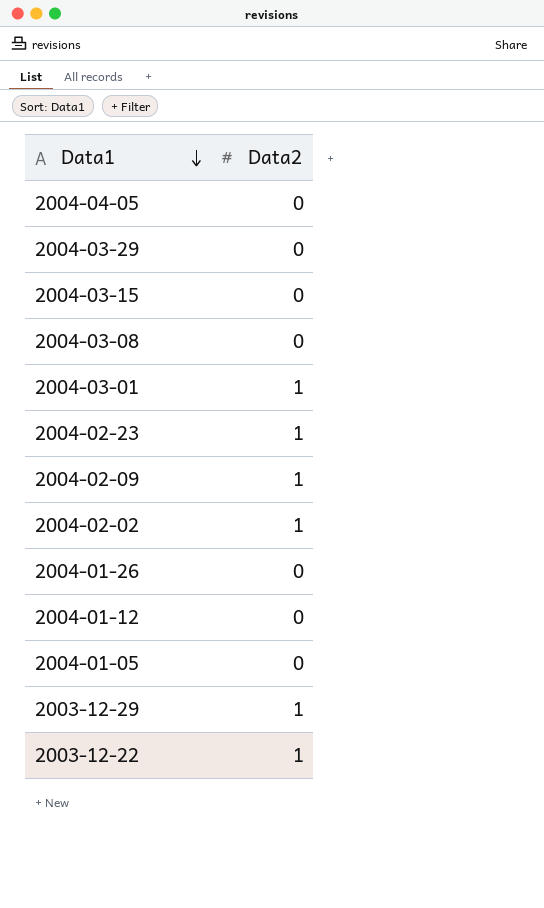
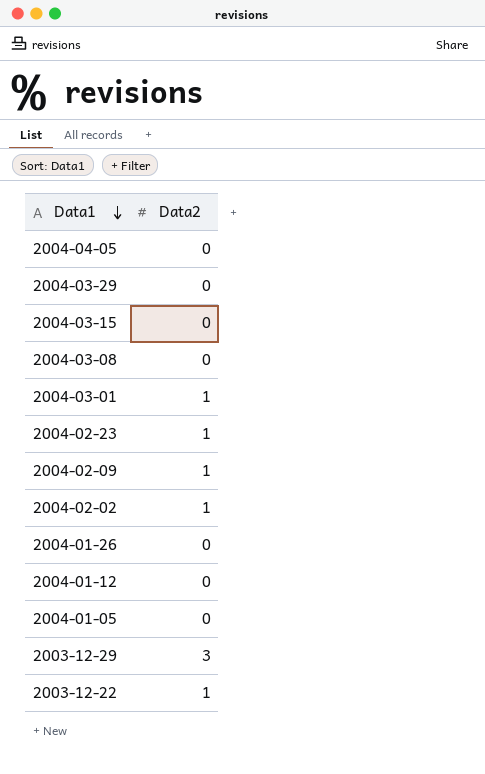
2003-12-29 | Data2: 1 -> 3

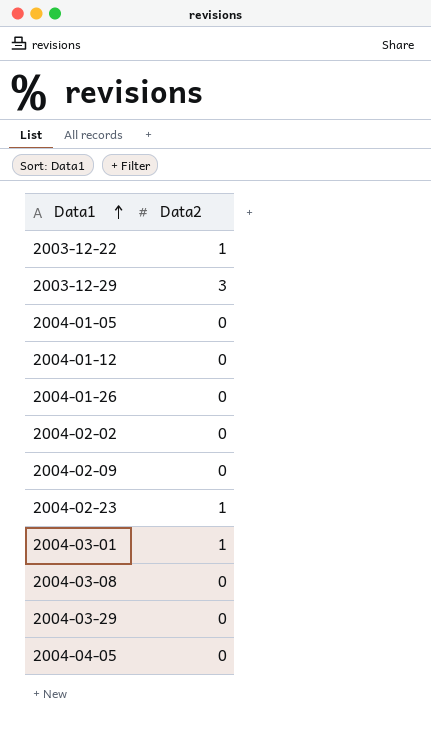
row order: Data1 descending -> Data1 ascending
row 2004-03-15: 0 -> none
2004-02-02 | Data2: 1 -> 0
2004-02-09 | Data2: 1 -> 0

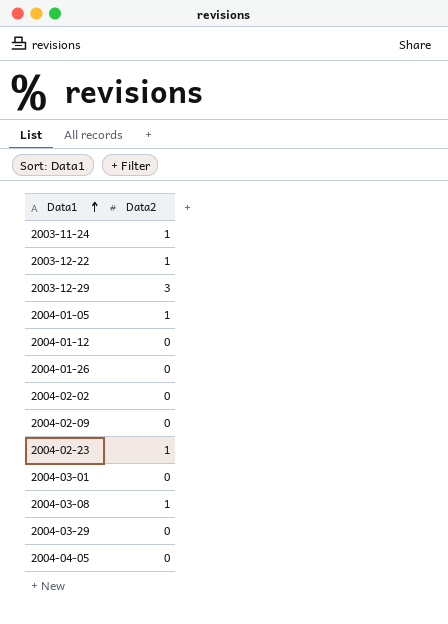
row 2003-11-24: none -> 1
2004-01-05 | Data2: 0 -> 1
2004-03-01 | Data2: 1 -> 0
2004-03-08 | Data2: 0 -> 1

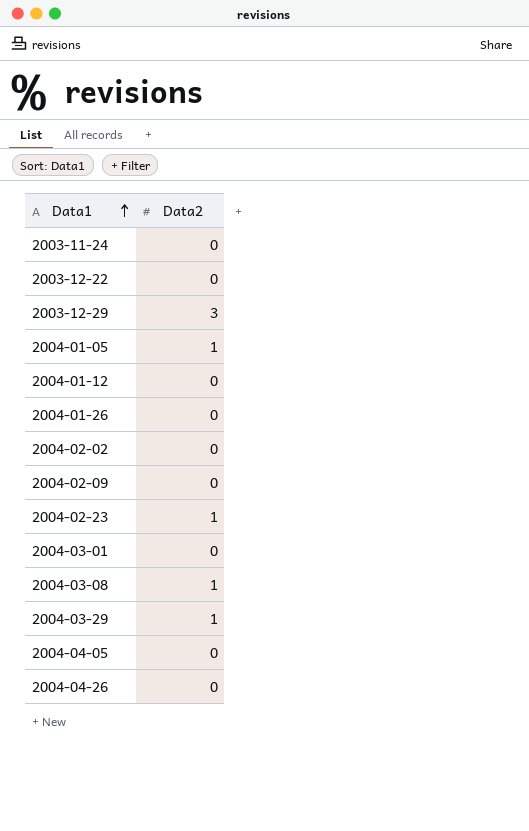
2003-11-24 | Data2: 1 -> 0
2003-12-22 | Data2: 1 -> 0
2004-03-29 | Data2: 0 -> 1
row 2004-04-26: none -> 0

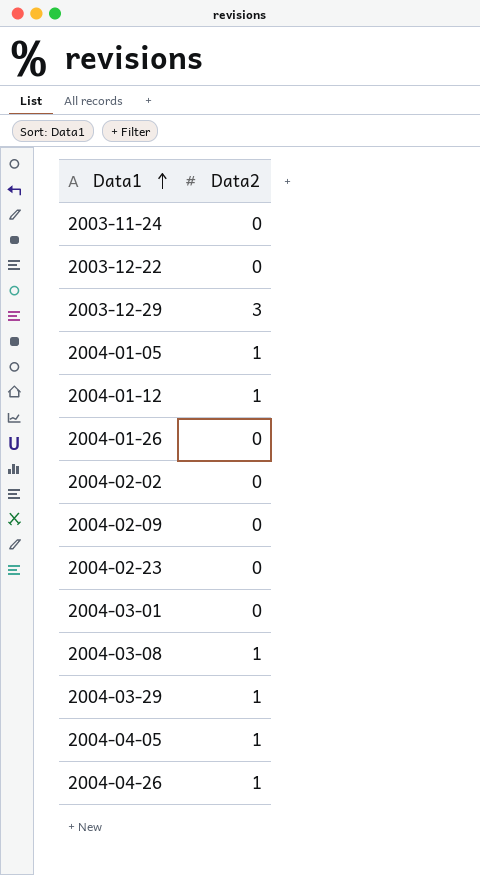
2004-01-12 | Data2: 0 -> 1
2004-02-23 | Data2: 1 -> 0
2004-04-05 | Data2: 0 -> 1
2004-04-26 | Data2: 0 -> 1

